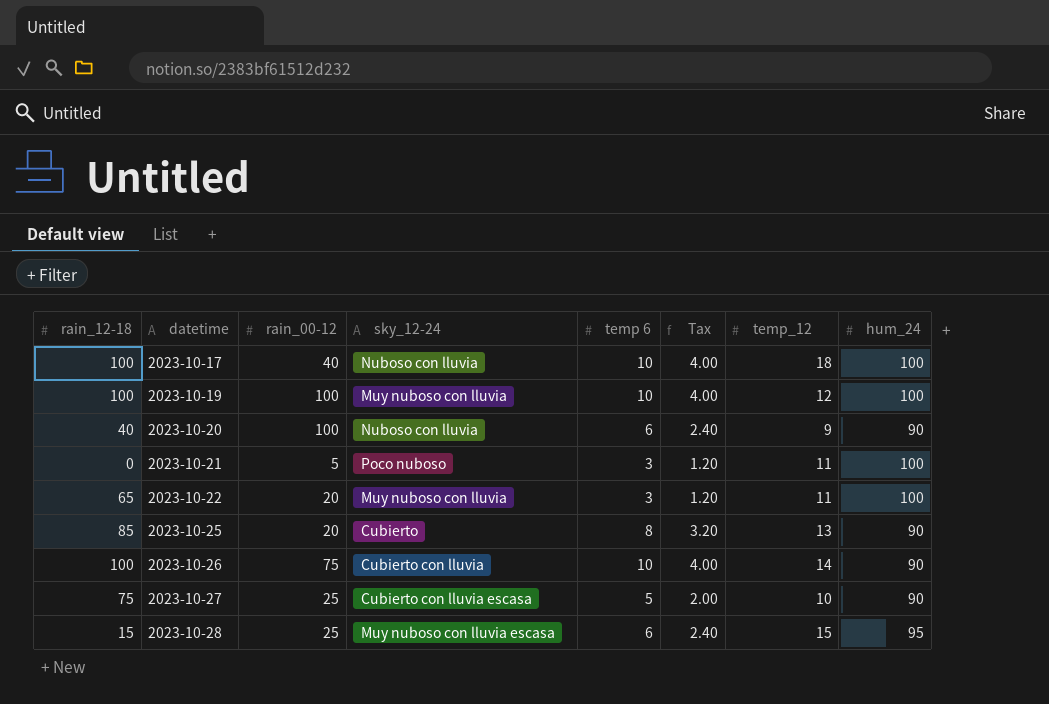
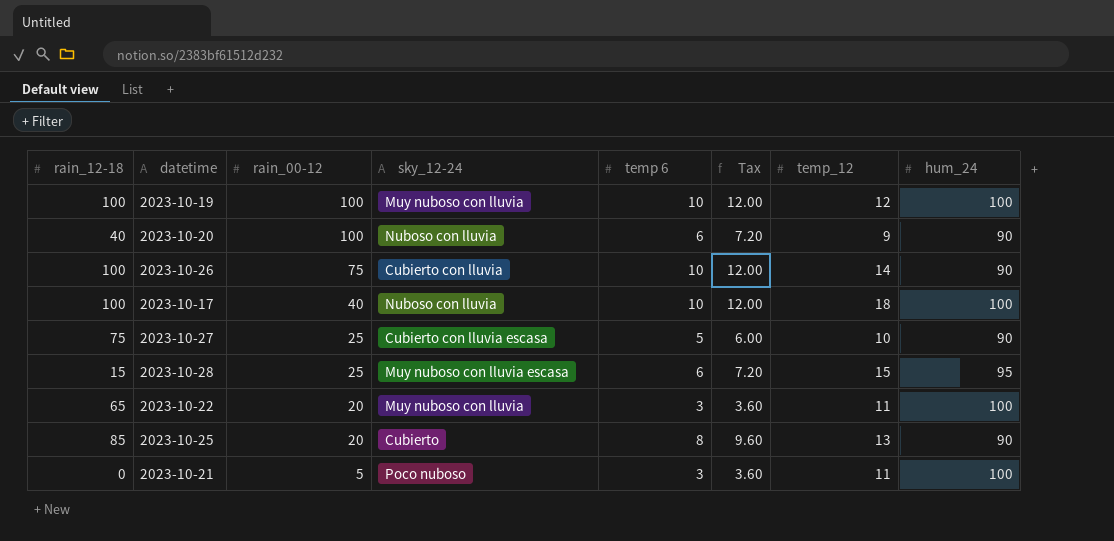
row order: datetime ascending -> rain_00-12 descending
column Tax | formula: [temp 6] * 0.4 -> [temp 6] * 1.2

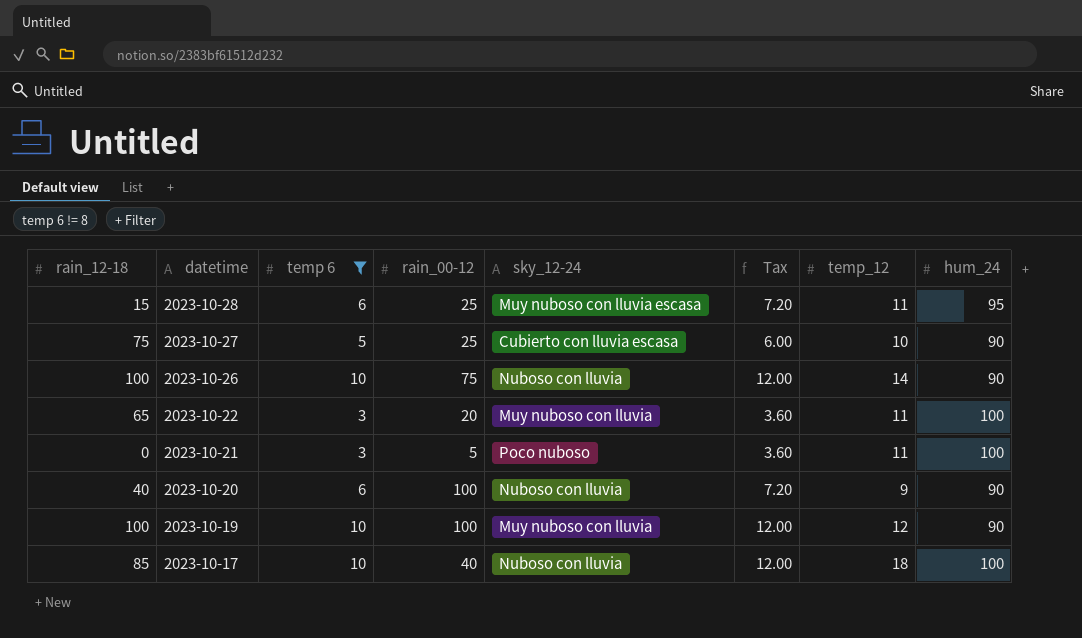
filter: none -> temp 6 != 8
row order: rain_00-12 descending -> datetime descending
column temp 6 | position: 5 -> 3
2023-10-28 | temp_12: 15 -> 11
2023-10-26 | sky_12-24: Cubierto con lluvia -> Nuboso con lluvia
2023-10-19 | hum_24: 100 -> 90
2023-10-17 | rain_12-18: 100 -> 85

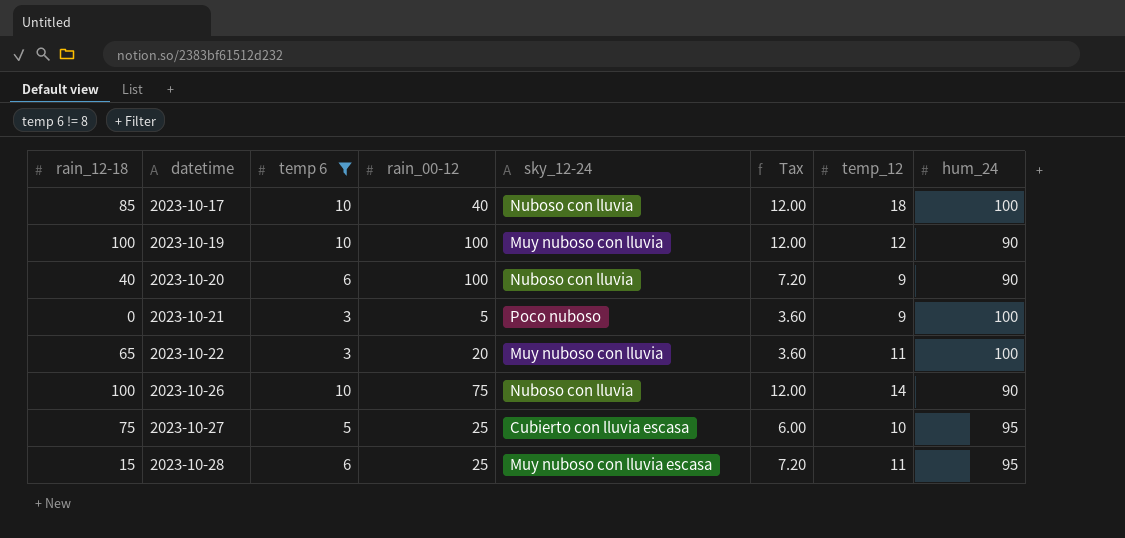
row order: datetime descending -> datetime ascending
2023-10-21 | temp_12: 11 -> 9
2023-10-27 | hum_24: 90 -> 95

